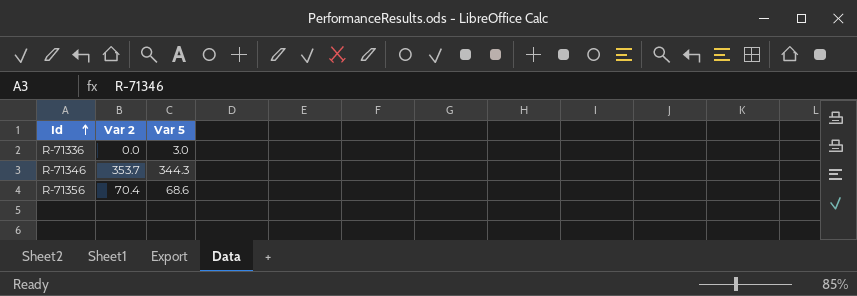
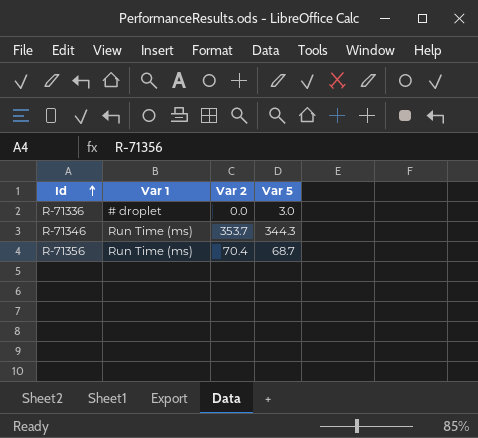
column Var 1 | position: none -> 2
R-71356 | Var 5: 68.6 -> 68.7

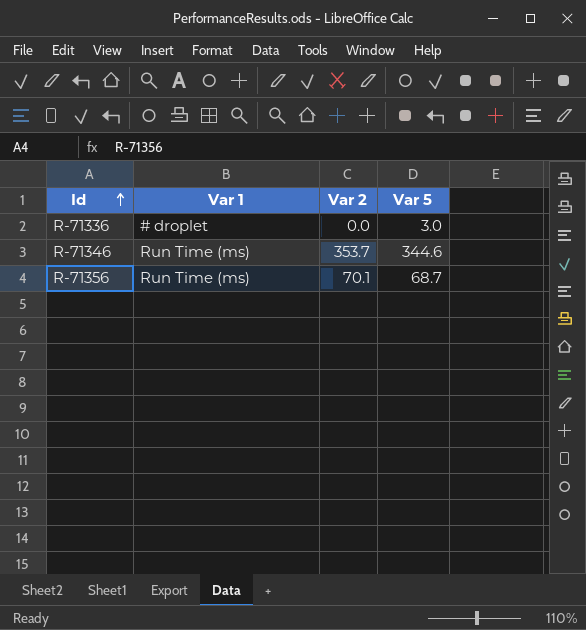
R-71346 | Var 5: 344.3 -> 344.6
R-71356 | Var 2: 70.4 -> 70.1

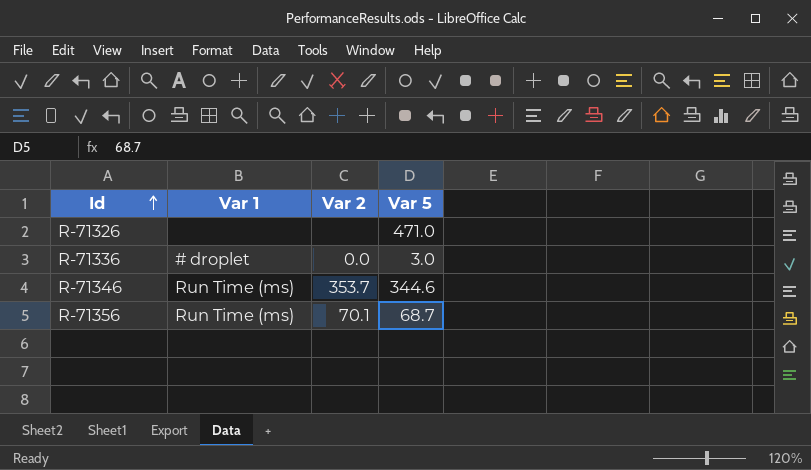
row R-71326: none -> none | none | 471.0

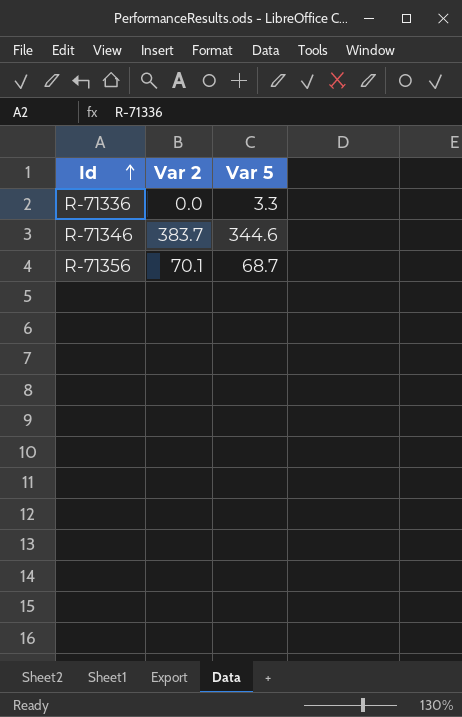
column Var 1 | position: 2 -> none
row R-71326: none | none | 471.0 -> none
R-71336 | Var 5: 3.0 -> 3.3
R-71346 | Var 2: 353.7 -> 383.7

